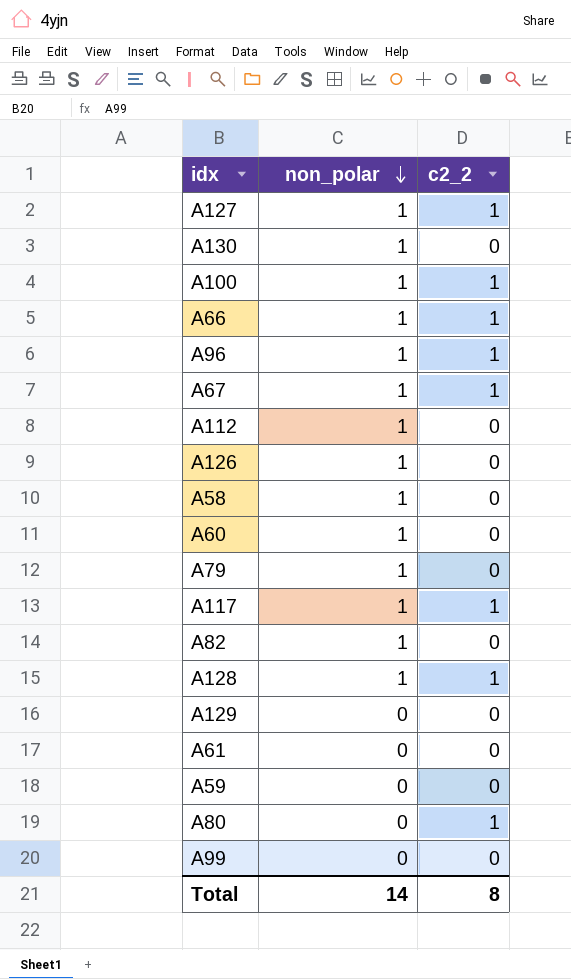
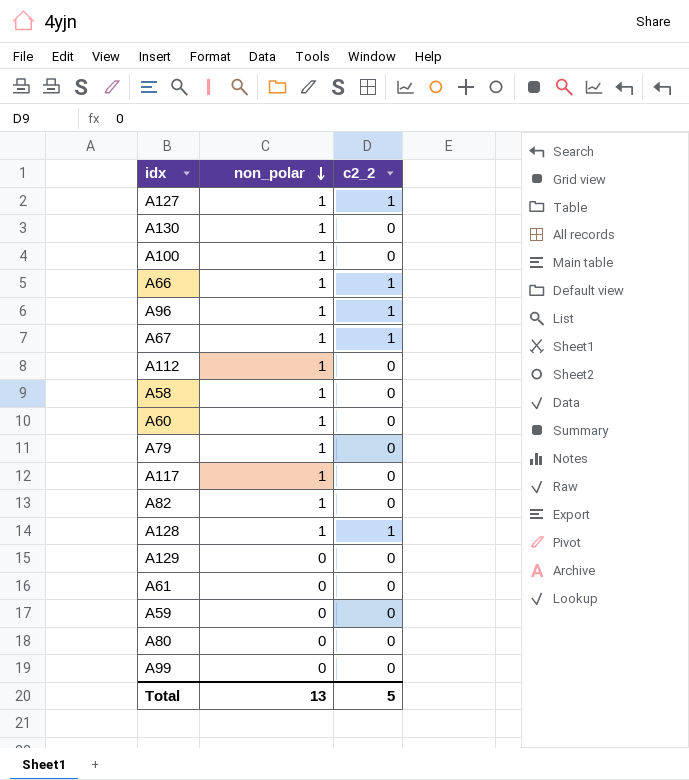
row A126: 1 | 0 -> none
A100 | c2_2: 1 -> 0
A117 | c2_2: 1 -> 0
A80 | c2_2: 1 -> 0
Total | non_polar: 14 -> 13
Total | c2_2: 8 -> 5

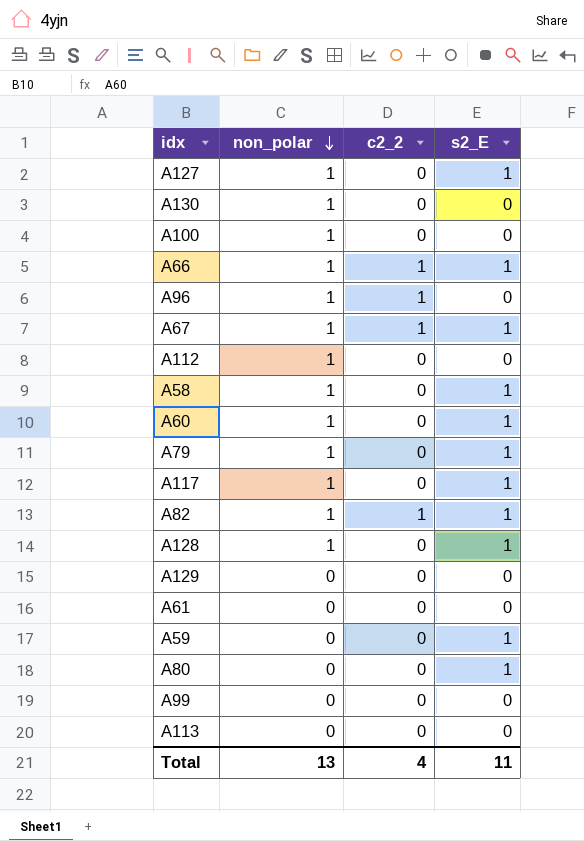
column s2_E | position: none -> 4
A127 | c2_2: 1 -> 0
A82 | c2_2: 0 -> 1
A128 | c2_2: 1 -> 0
row A113: none -> 0 | 0 | 0
Total | c2_2: 5 -> 4

